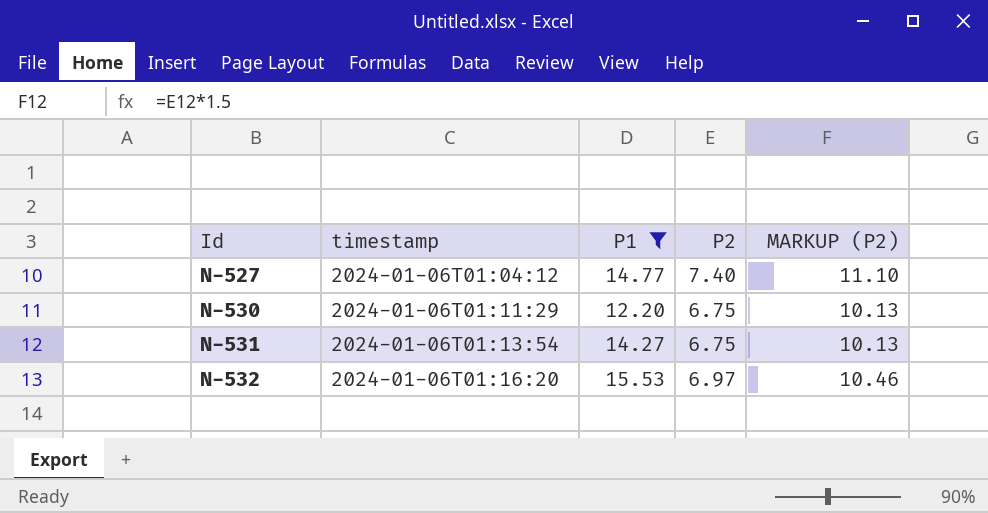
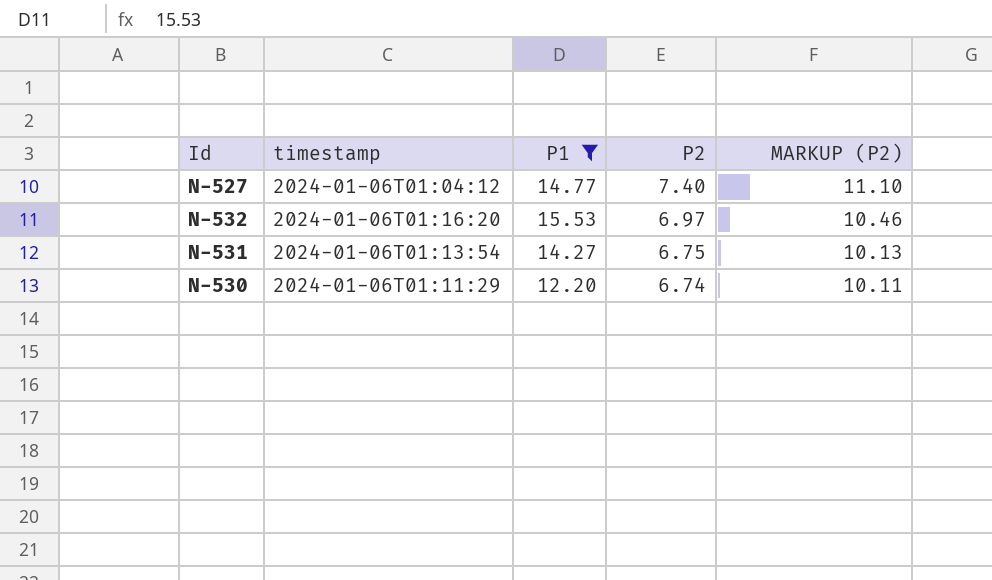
row order: Id ascending -> P2 descending
N-530 | P2: 6.75 -> 6.74
N-530 | MARKUP (P2): 10.13 -> 10.11

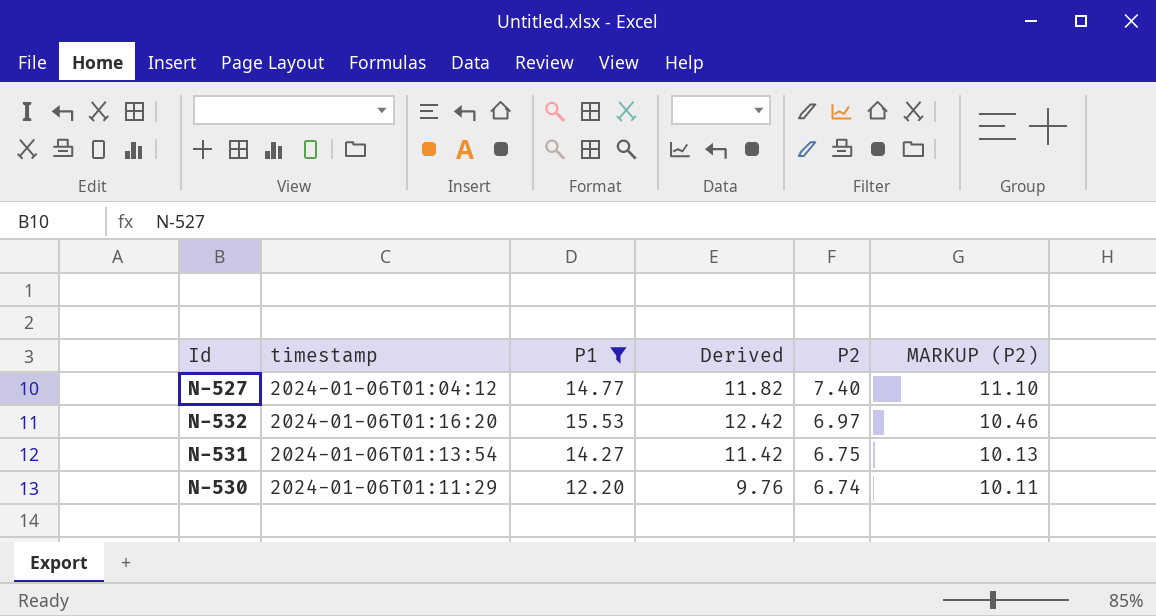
column Derived | formula: none -> [P1] * 0.8

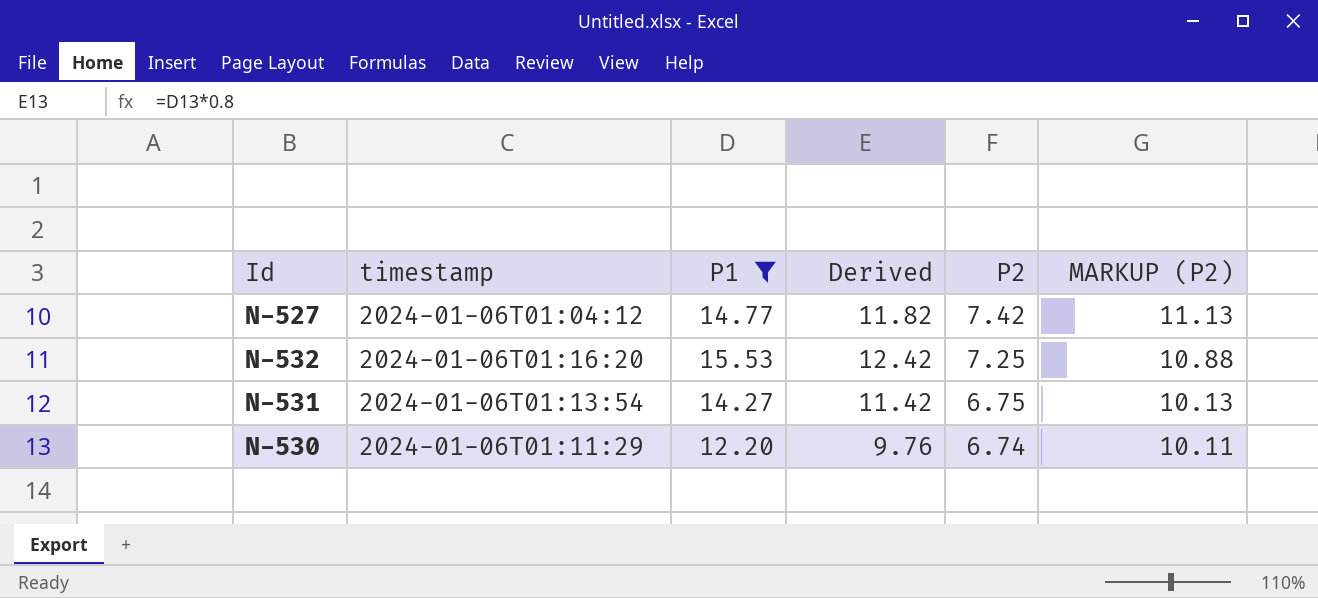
N-527 | P2: 7.40 -> 7.42
N-527 | MARKUP (P2): 11.10 -> 11.13
N-532 | P2: 6.97 -> 7.25
N-532 | MARKUP (P2): 10.46 -> 10.88

